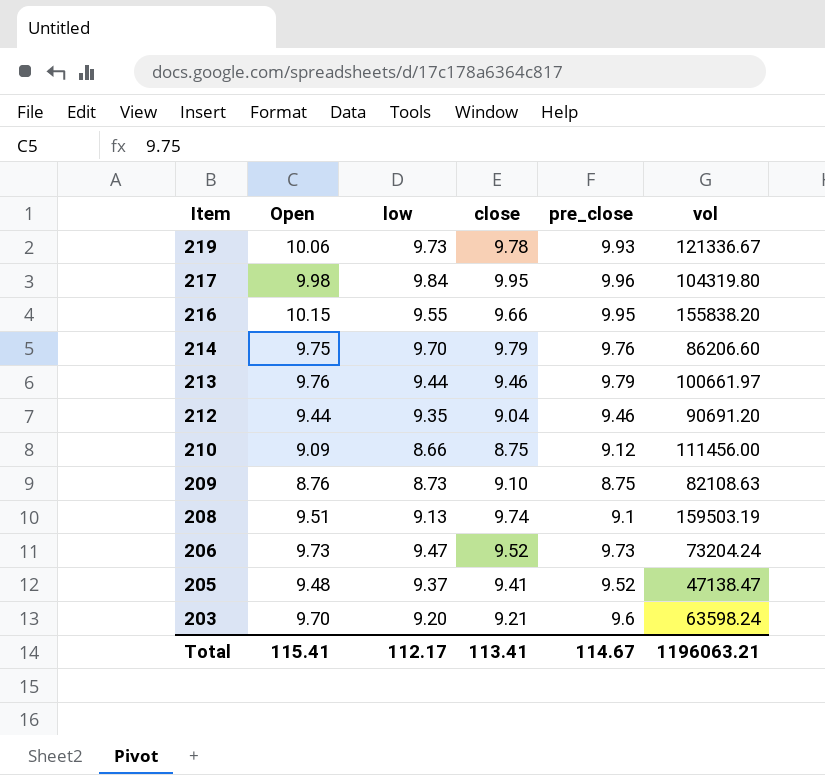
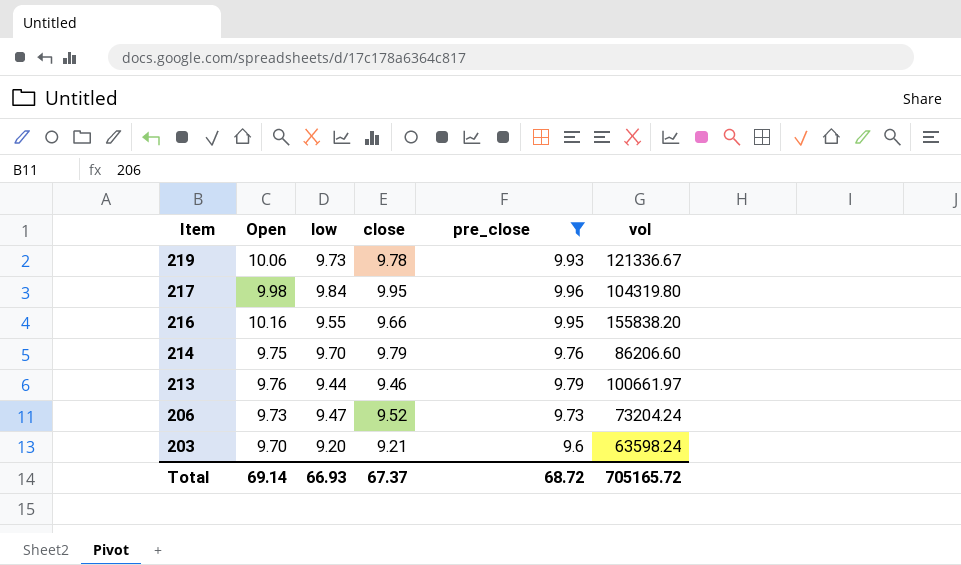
filter: none -> pre_close >= 9.6
216 | Open: 10.15 -> 10.16
Total | Open: 115.41 -> 69.14
Total | low: 112.17 -> 66.93
Total | close: 113.41 -> 67.37
Total | pre_close: 114.67 -> 68.72
Total | vol: 1196063.21 -> 705165.72

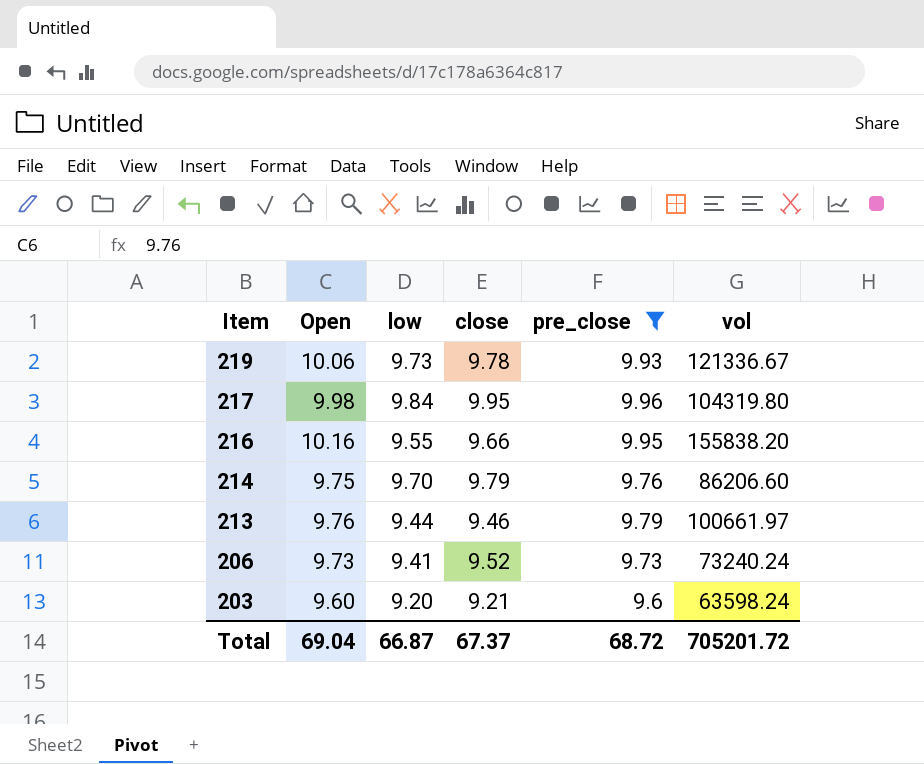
206 | low: 9.47 -> 9.41
206 | vol: 73204.24 -> 73240.24
203 | Open: 9.70 -> 9.60
Total | Open: 69.14 -> 69.04
Total | low: 66.93 -> 66.87
Total | vol: 705165.72 -> 705201.72

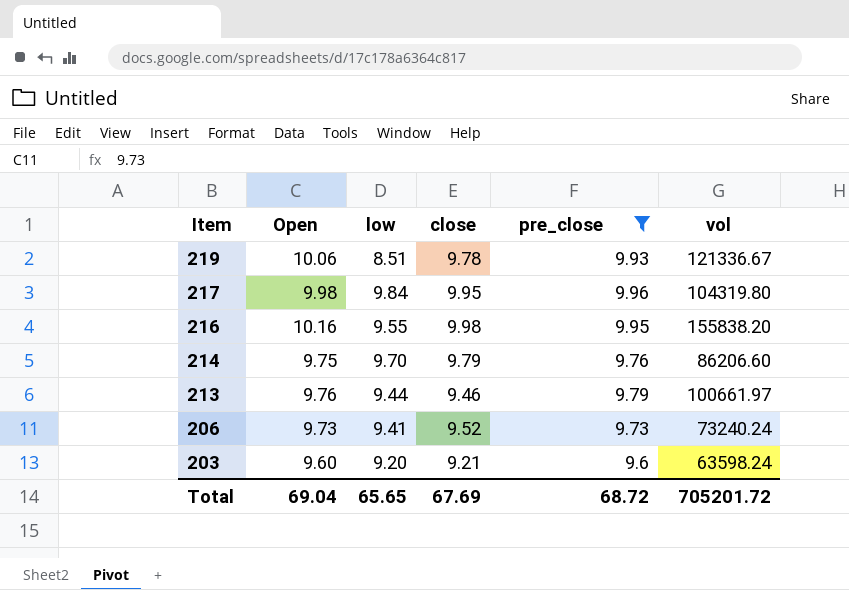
219 | low: 9.73 -> 8.51
216 | close: 9.66 -> 9.98
Total | low: 66.87 -> 65.65
Total | close: 67.37 -> 67.69

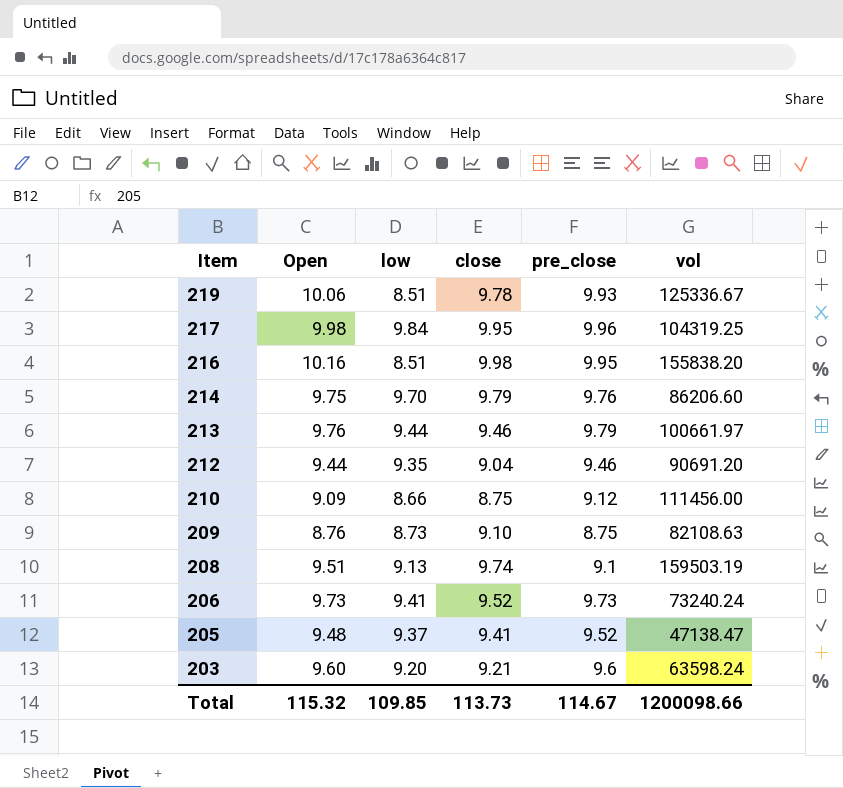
filter: pre_close >= 9.6 -> none
219 | vol: 121336.67 -> 125336.67
217 | vol: 104319.80 -> 104319.25
216 | low: 9.55 -> 8.51
Total | Open: 69.04 -> 115.32
Total | low: 65.65 -> 109.85
Total | close: 67.69 -> 113.73
Total | pre_close: 68.72 -> 114.67
Total | vol: 705201.72 -> 1200098.66

